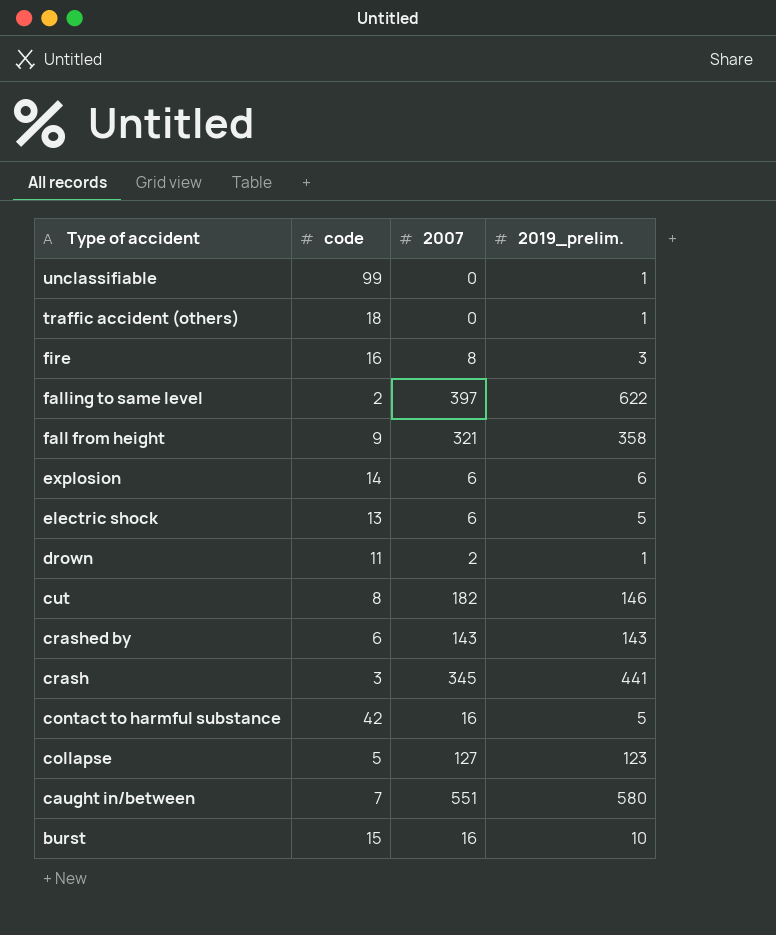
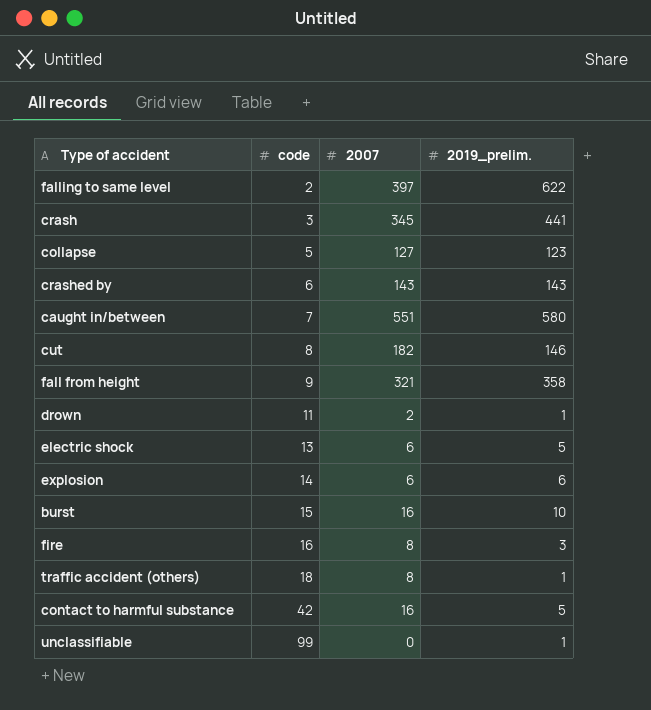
row order: Type of accident descending -> code ascending
traffic accident (others) | 2007: 0 -> 8

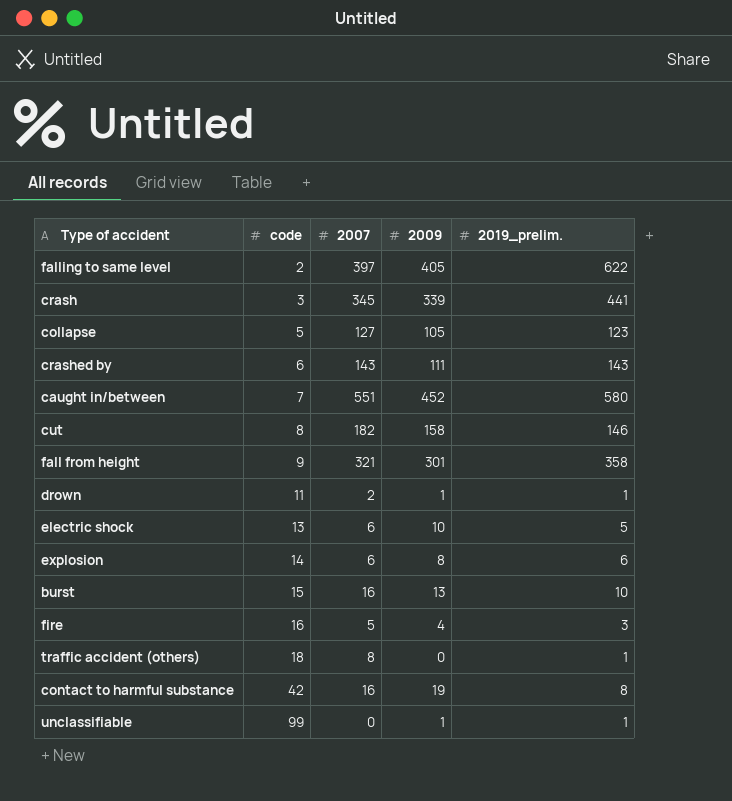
column 2009 | position: none -> 4
fire | 2007: 8 -> 5
contact to harmful substance | 2019_prelim.: 5 -> 8

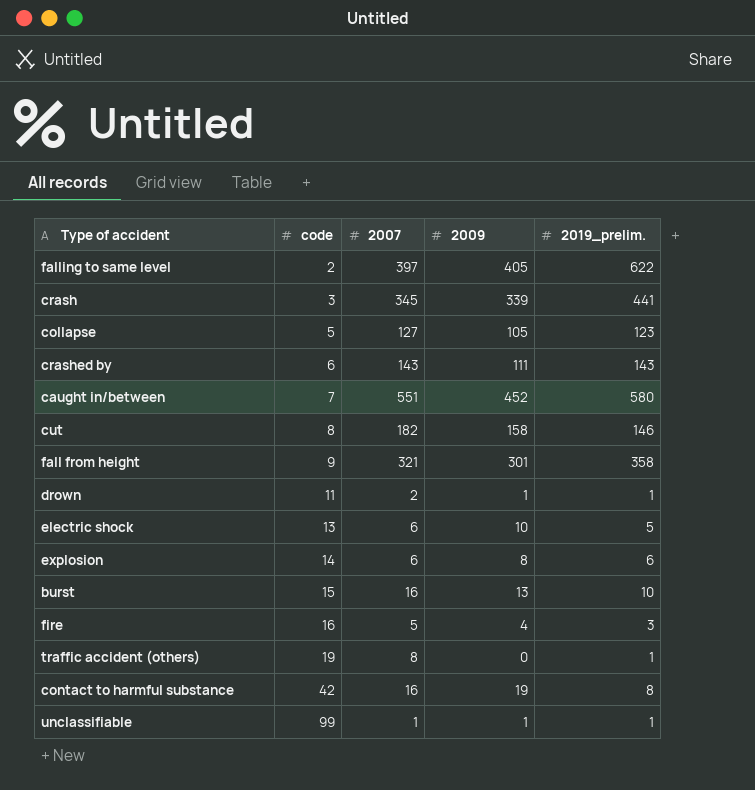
traffic accident (others) | code: 18 -> 19
unclassifiable | 2007: 0 -> 1

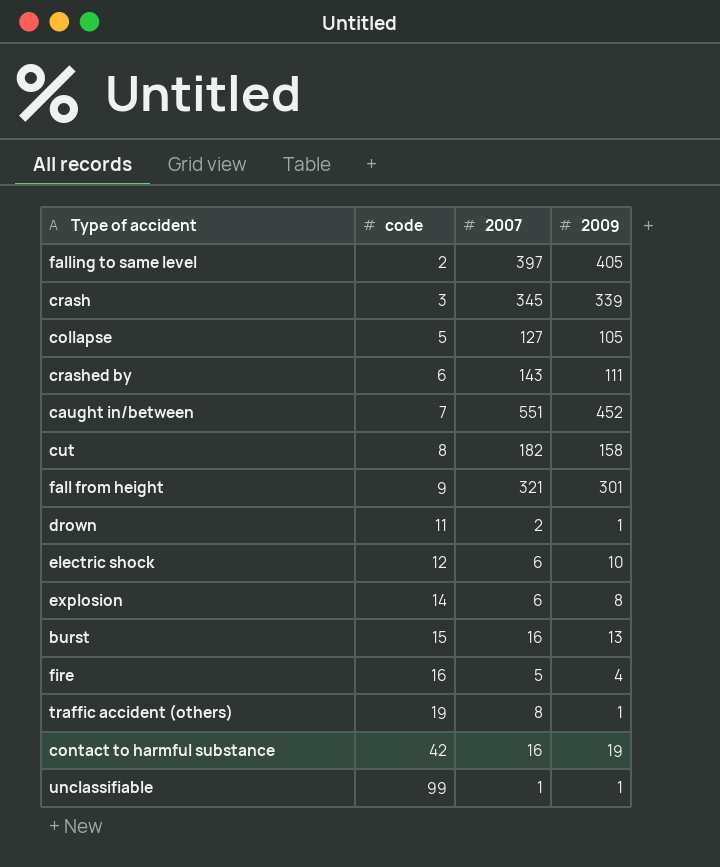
column 2019_prelim. | position: 5 -> none
electric shock | code: 13 -> 12
traffic accident (others) | 2009: 0 -> 1

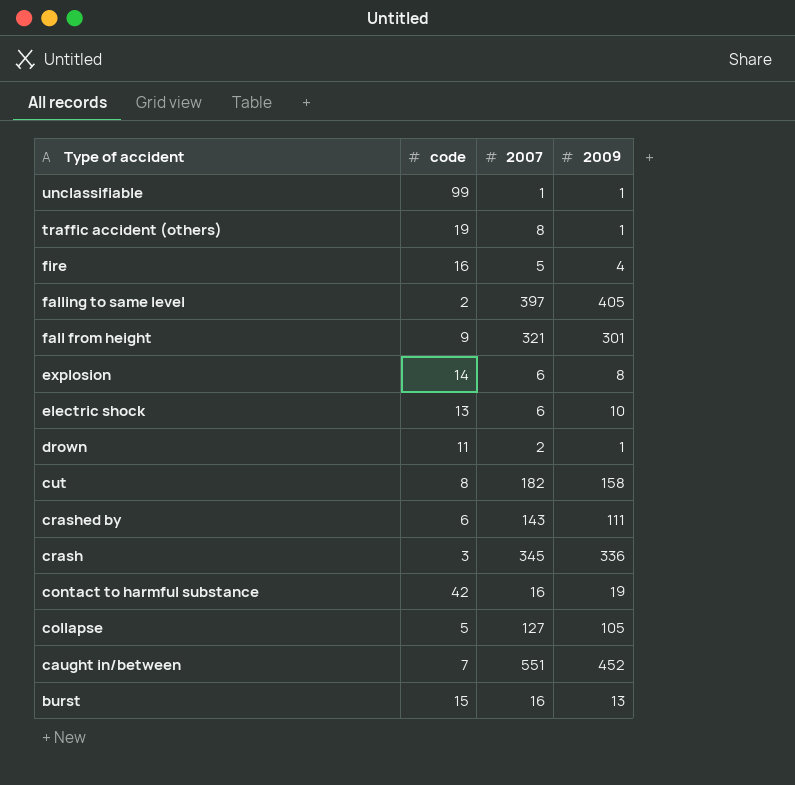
row order: code ascending -> Type of accident descending
electric shock | code: 12 -> 13
crash | 2009: 339 -> 336

